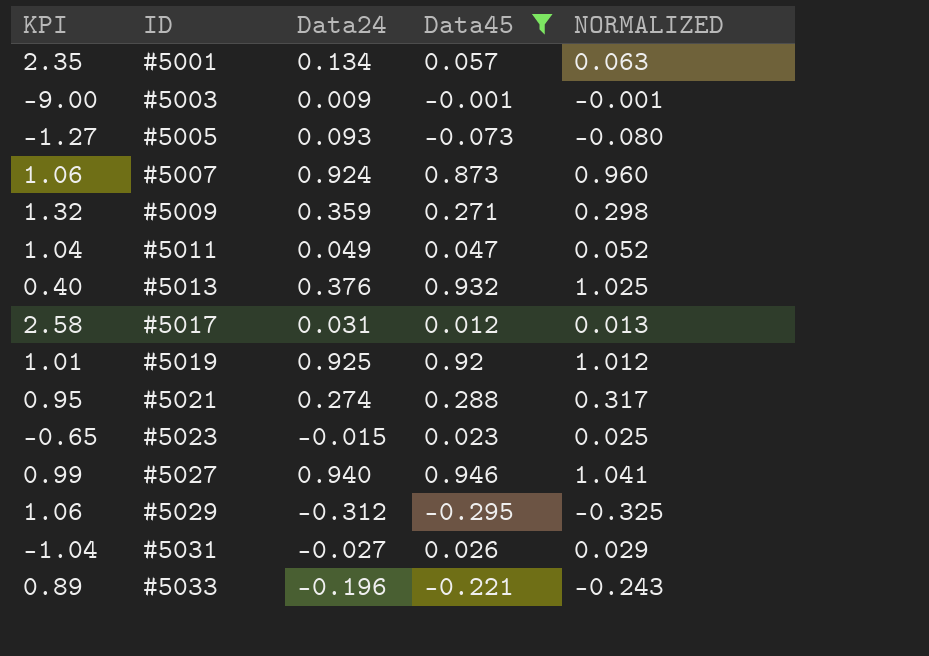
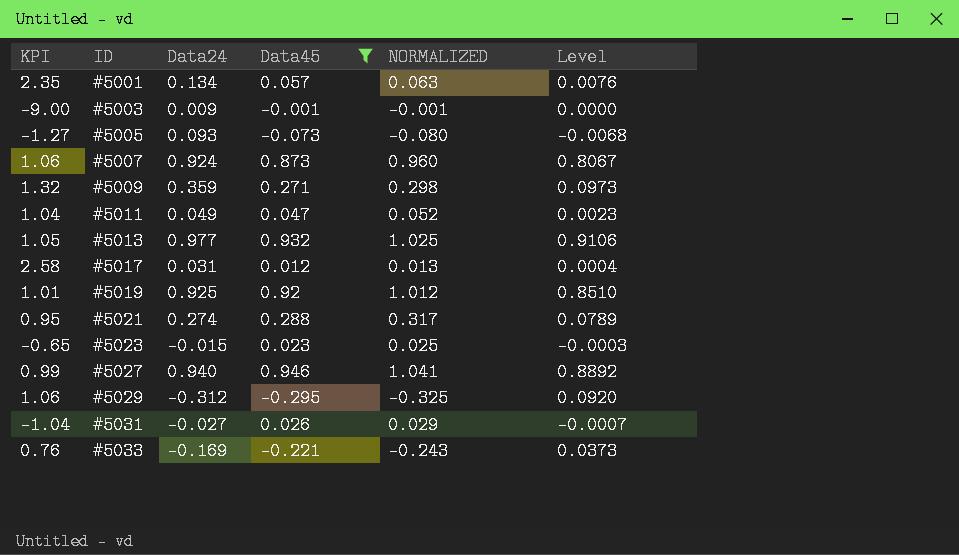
column Level | formula: none -> [Data24] * [Data45]
#5013 | KPI: 0.40 -> 1.05
#5013 | Data24: 0.376 -> 0.977
#5033 | KPI: 0.89 -> 0.76
#5033 | Data24: -0.196 -> -0.169

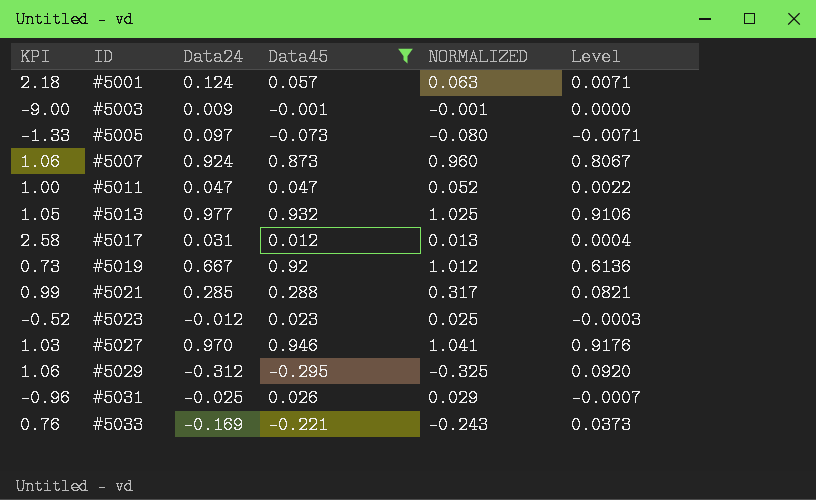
row #5009: 1.32 | 0.359 | 0.271 | 0.298 | 0.0973 -> none
#5001 | KPI: 2.35 -> 2.18
#5001 | Data24: 0.134 -> 0.124
#5001 | Level: 0.0076 -> 0.0071
#5005 | KPI: -1.27 -> -1.33
#5005 | Data24: 0.093 -> 0.097
#5005 | Level: -0.0068 -> -0.0071
#5011 | KPI: 1.04 -> 1.00
#5011 | Data24: 0.049 -> 0.047
#5011 | Level: 0.0023 -> 0.0022
#5019 | KPI: 1.01 -> 0.73
#5019 | Data24: 0.925 -> 0.667
#5019 | Level: 0.8510 -> 0.6136
#5021 | KPI: 0.95 -> 0.99
#5021 | Data24: 0.274 -> 0.285
#5021 | Level: 0.0789 -> 0.0821
#5023 | KPI: -0.65 -> -0.52
#5023 | Data24: -0.015 -> -0.012
#5027 | KPI: 0.99 -> 1.03
#5027 | Data24: 0.940 -> 0.970
#5027 | Level: 0.8892 -> 0.9176
#5031 | KPI: -1.04 -> -0.96
#5031 | Data24: -0.027 -> -0.025

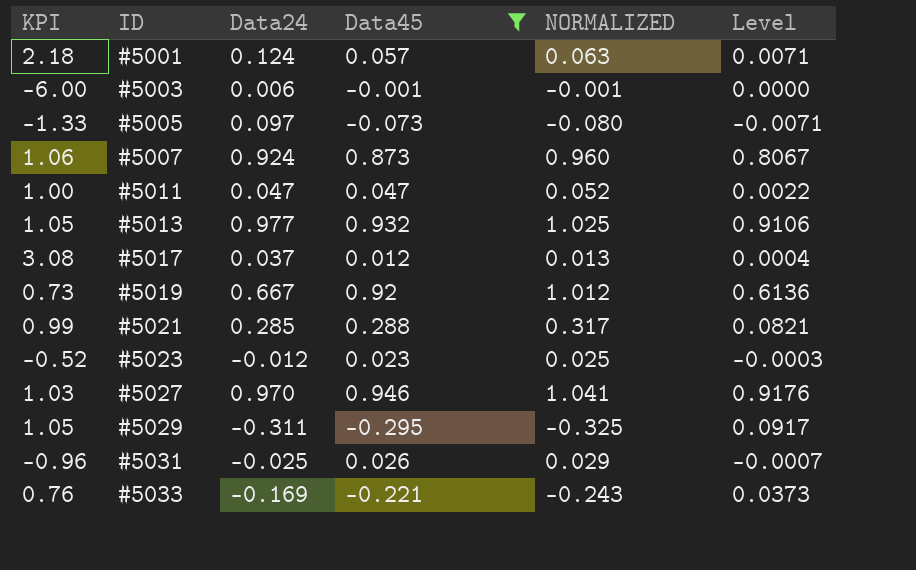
#5003 | KPI: -9.00 -> -6.00
#5003 | Data24: 0.009 -> 0.006
#5017 | KPI: 2.58 -> 3.08
#5017 | Data24: 0.031 -> 0.037
#5029 | KPI: 1.06 -> 1.05
#5029 | Data24: -0.312 -> -0.311
#5029 | Level: 0.0920 -> 0.0917

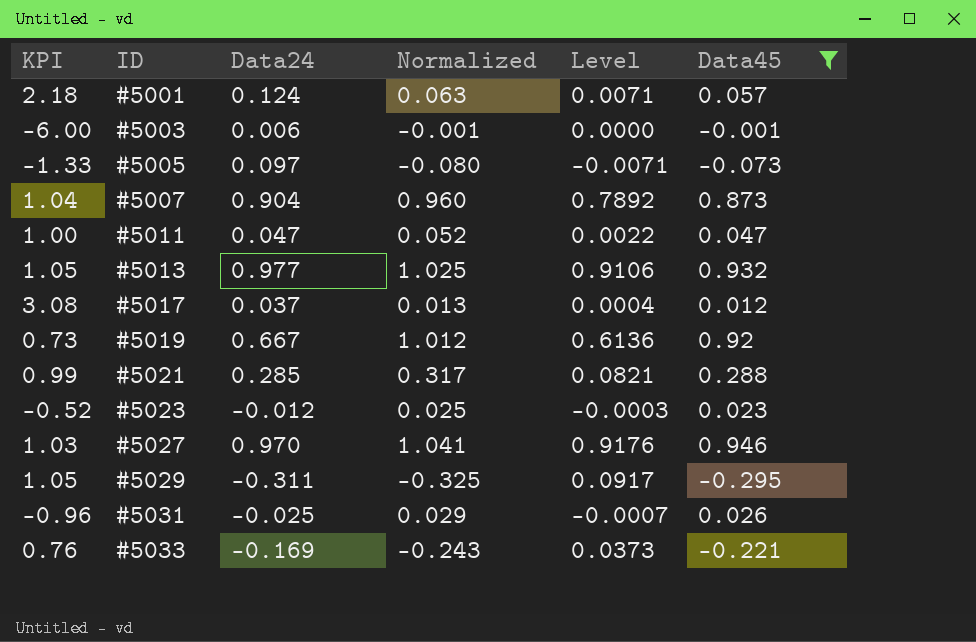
column name: NORMALIZED -> Normalized
column Data45 | position: 4 -> 6
#5007 | KPI: 1.06 -> 1.04
#5007 | Data24: 0.924 -> 0.904
#5007 | Level: 0.8067 -> 0.7892

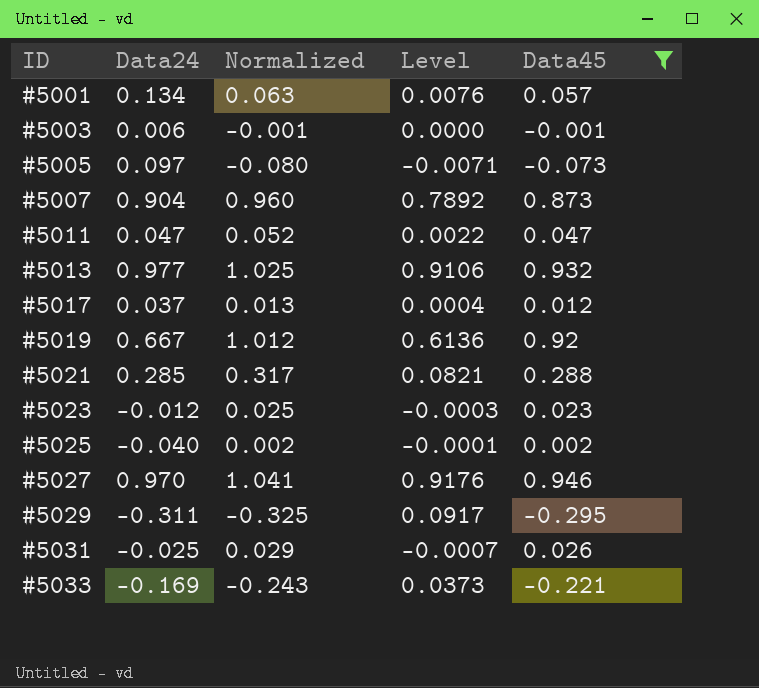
column KPI | formula: [Data24] / [Data45] -> none
#5001 | Data24: 0.124 -> 0.134
#5001 | Level: 0.0071 -> 0.0076
row #5025: none -> -0.040 | 0.002 | -0.0001 | 0.002

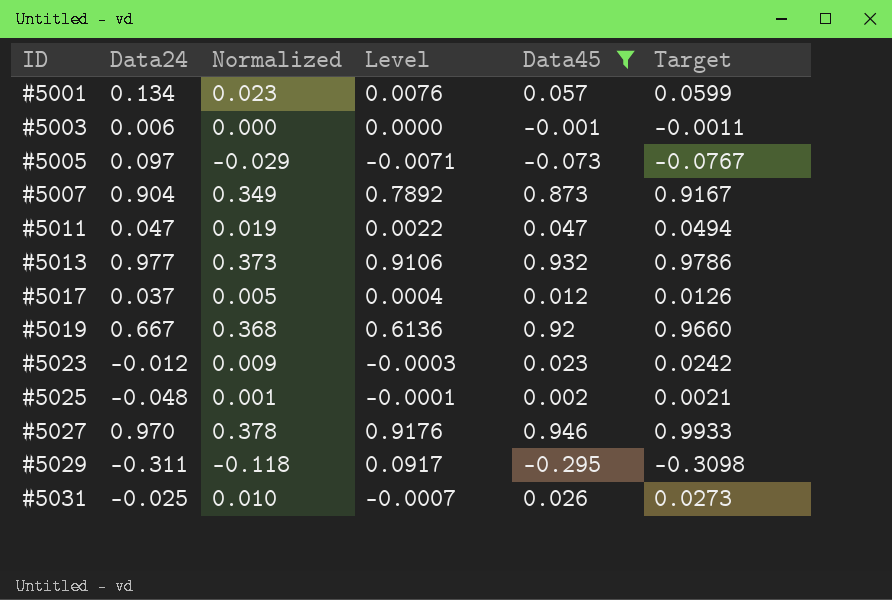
column Normalized | formula: [Data45] * 1.1 -> [Data45] * 0.4
column Target | formula: none -> [Data45] * 1.05
row #5021: 0.285 | 0.317 | 0.0821 | 0.288 -> none
row #5033: -0.169 | -0.243 | 0.0373 | -0.221 -> none
#5025 | Data24: -0.040 -> -0.048

